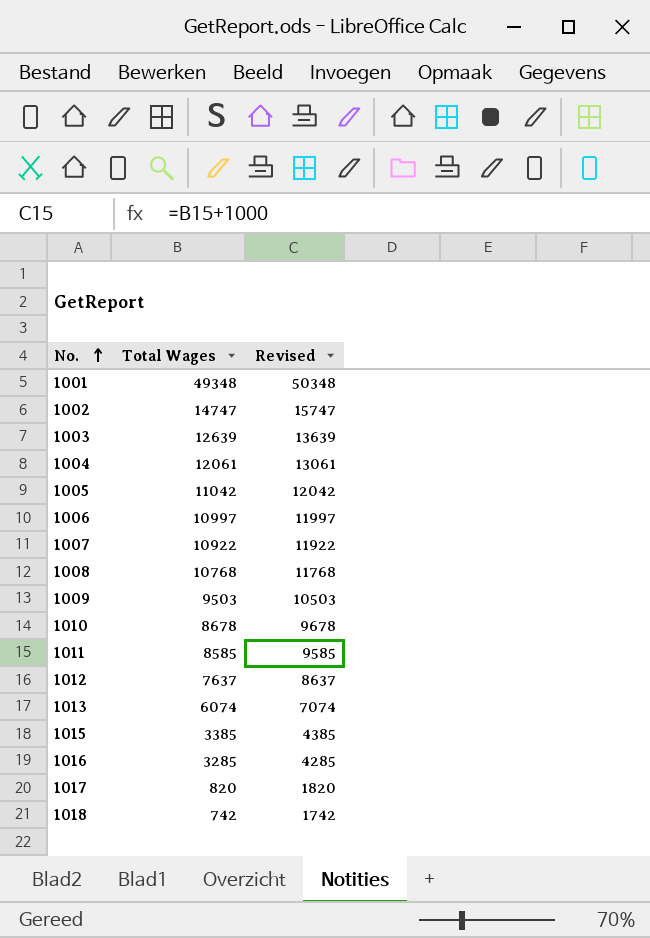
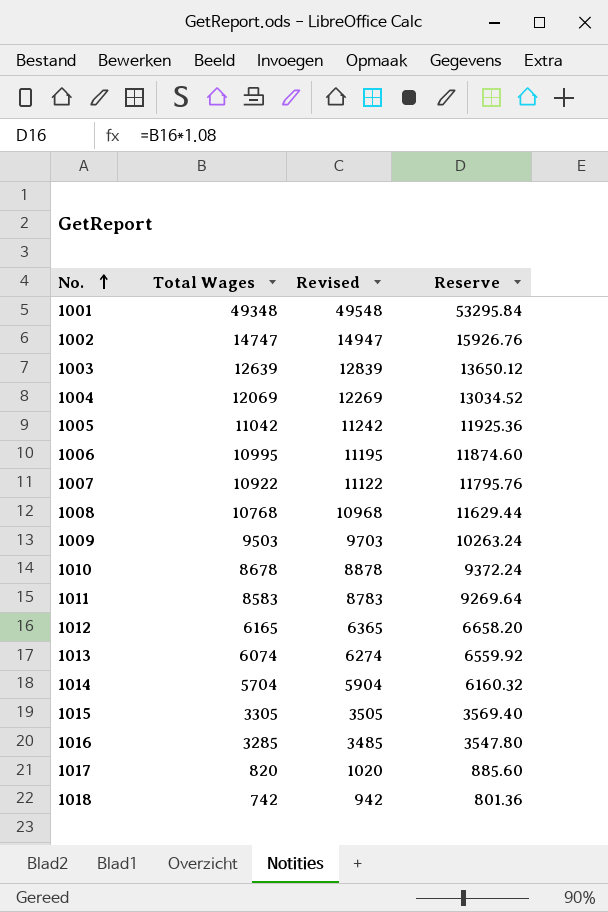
column Revised | formula: [Total Wages] + 1000 -> [Total Wages] + 200
column Reserve | formula: none -> [Total Wages] * 1.08
1004 | Total Wages: 12061 -> 12069
1006 | Total Wages: 10997 -> 10995
1011 | Total Wages: 8585 -> 8583
1012 | Total Wages: 7637 -> 6165
row 1014: none -> 5704 | 5904 | 6160.32
1015 | Total Wages: 3385 -> 3305

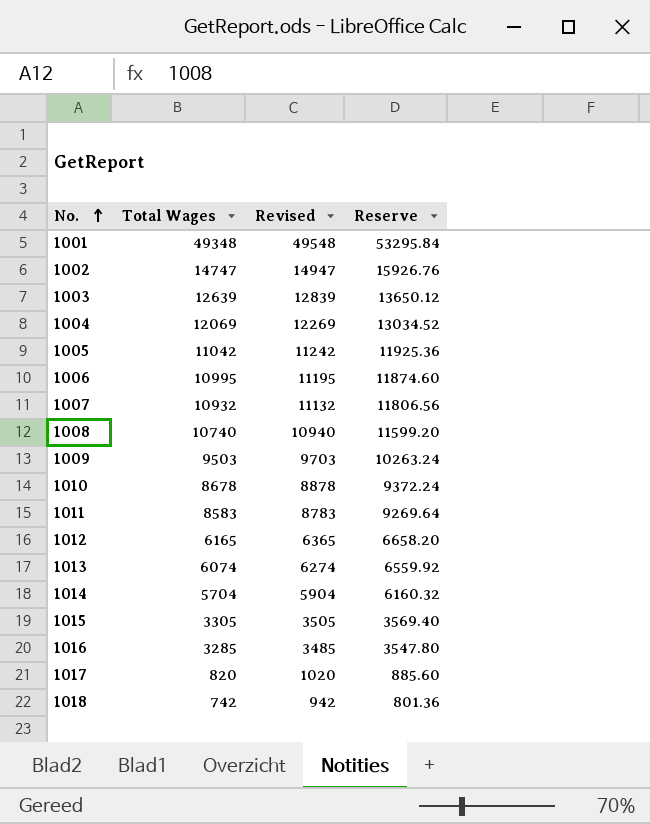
1007 | Total Wages: 10922 -> 10932
1007 | Revised: 11122 -> 11132
1007 | Reserve: 11795.76 -> 11806.56
1008 | Total Wages: 10768 -> 10740
1008 | Revised: 10968 -> 10940
1008 | Reserve: 11629.44 -> 11599.20

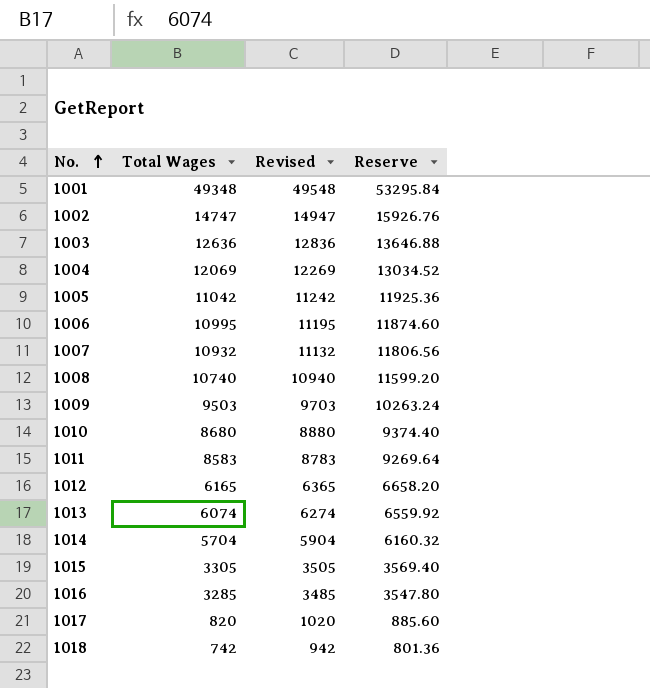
1003 | Total Wages: 12639 -> 12636
1003 | Revised: 12839 -> 12836
1003 | Reserve: 13650.12 -> 13646.88
1010 | Total Wages: 8678 -> 8680
1010 | Revised: 8878 -> 8880
1010 | Reserve: 9372.24 -> 9374.40

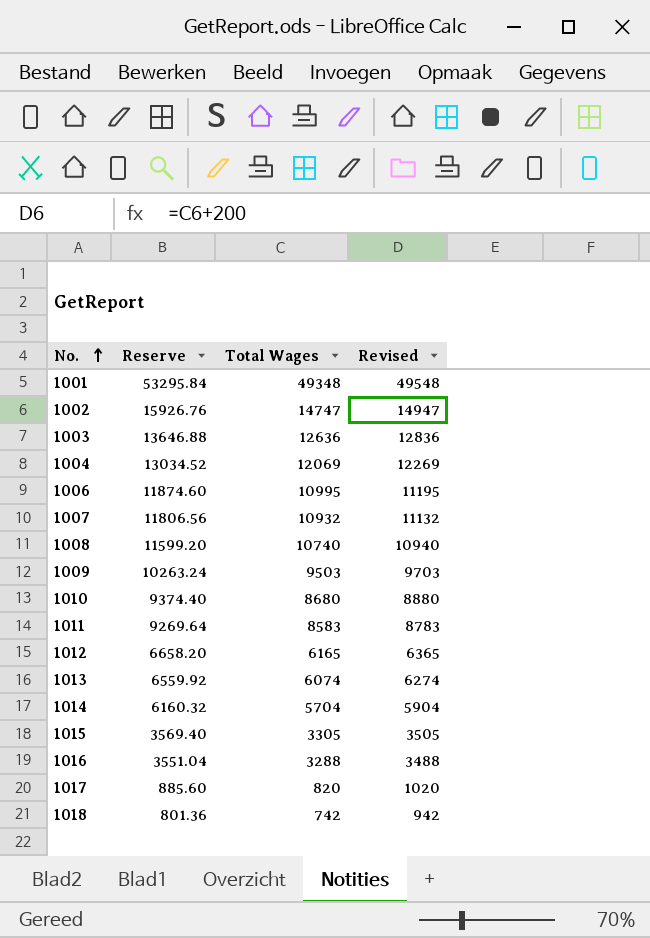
column Reserve | position: 4 -> 2
row 1005: 11042 | 11242 | 11925.36 -> none
1016 | Reserve: 3547.80 -> 3551.04
1016 | Total Wages: 3285 -> 3288
1016 | Revised: 3485 -> 3488

